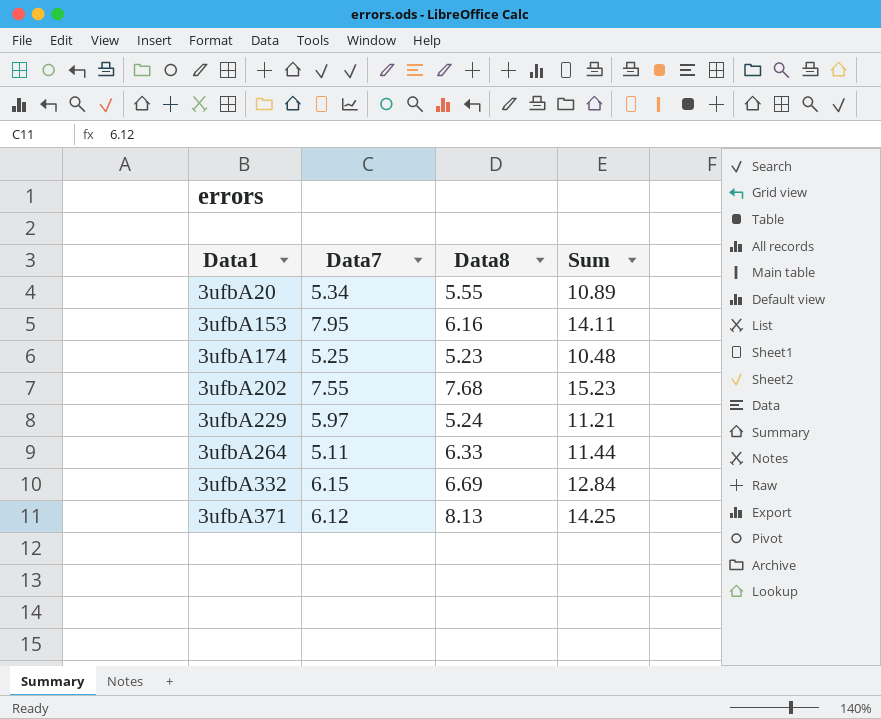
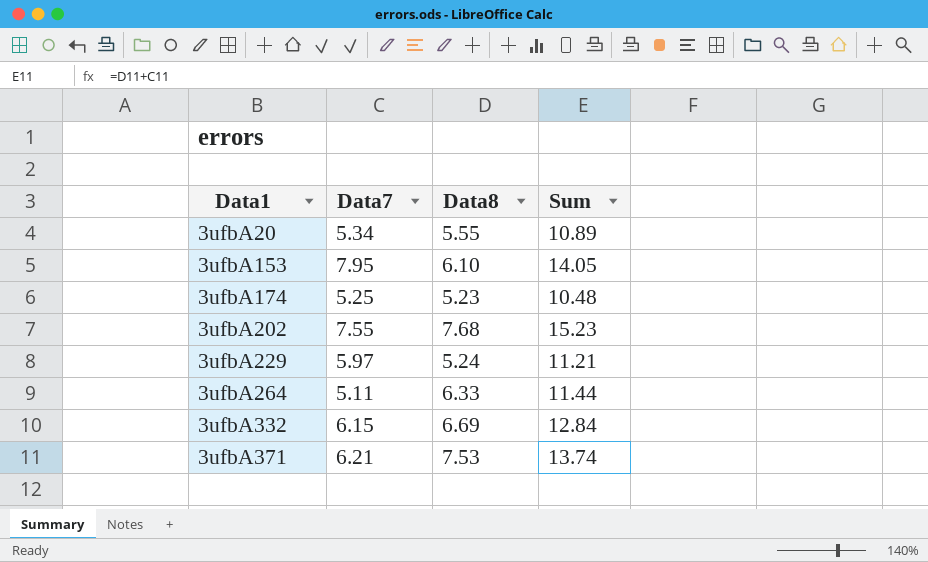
3ufbA153 | Data8: 6.16 -> 6.10
3ufbA153 | Sum: 14.11 -> 14.05
3ufbA371 | Data7: 6.12 -> 6.21
3ufbA371 | Data8: 8.13 -> 7.53
3ufbA371 | Sum: 14.25 -> 13.74

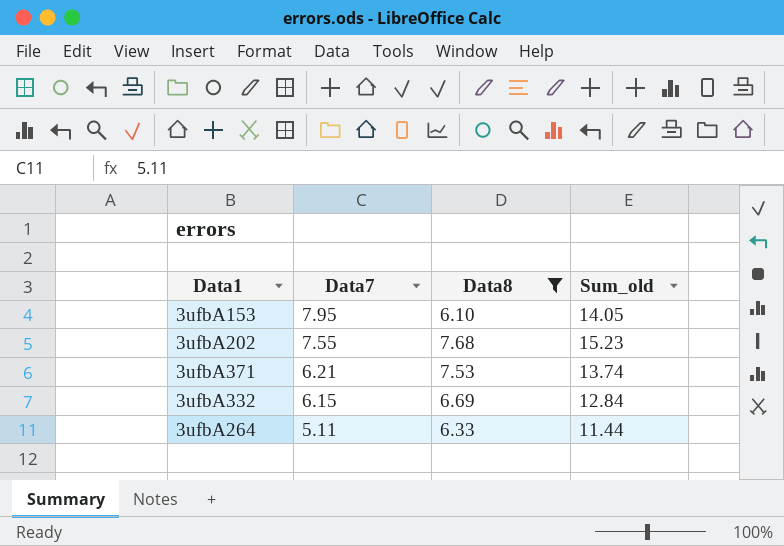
filter: none -> Data8 >= 6.10
row order: Data1 ascending -> Data7 descending
column name: Sum -> Sum_old

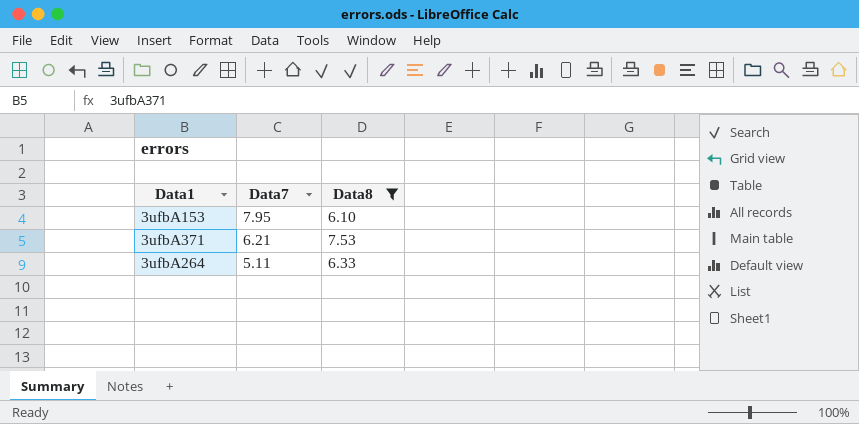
column Sum_old | formula: [Data7] + [Data8] -> none
row 3ufbA202: 7.55 | 7.68 | 15.23 -> none
row 3ufbA332: 6.15 | 6.69 | 12.84 -> none

